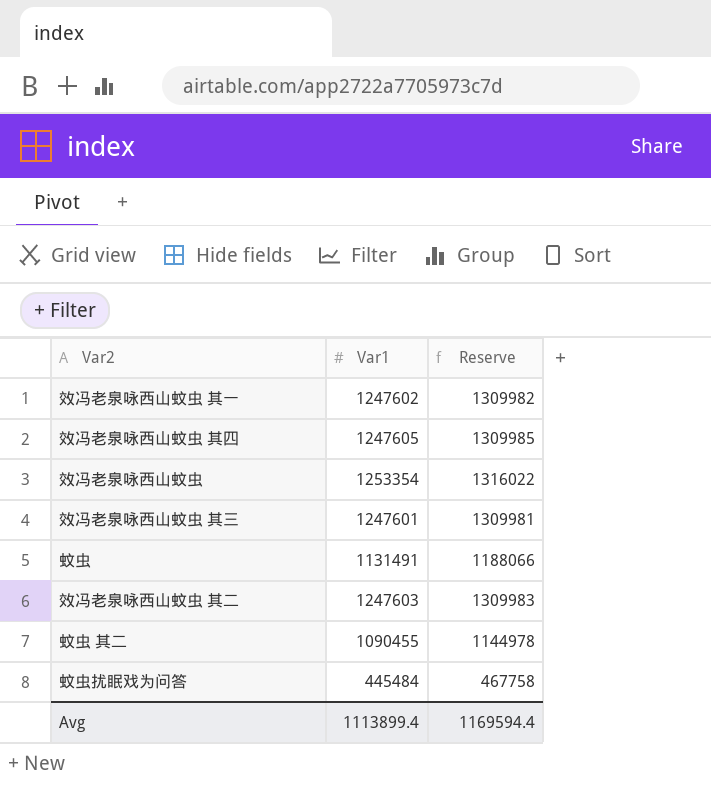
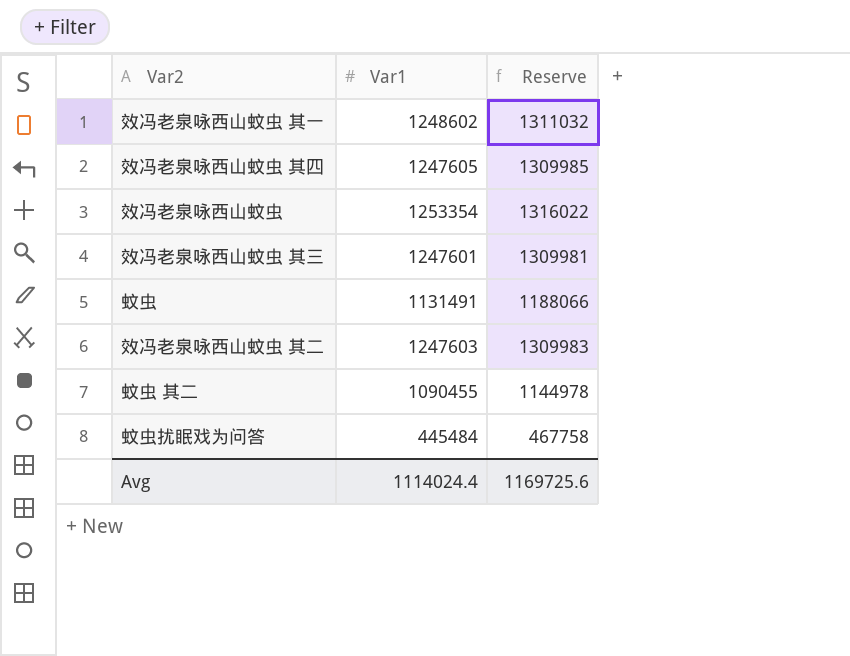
效冯老泉咏西山蚊虫 其一 | Var1: 1247602 -> 1248602
效冯老泉咏西山蚊虫 其一 | Reserve: 1309982 -> 1311032
Avg | Var1: 1113899.4 -> 1114024.4
Avg | Reserve: 1169594.4 -> 1169725.6

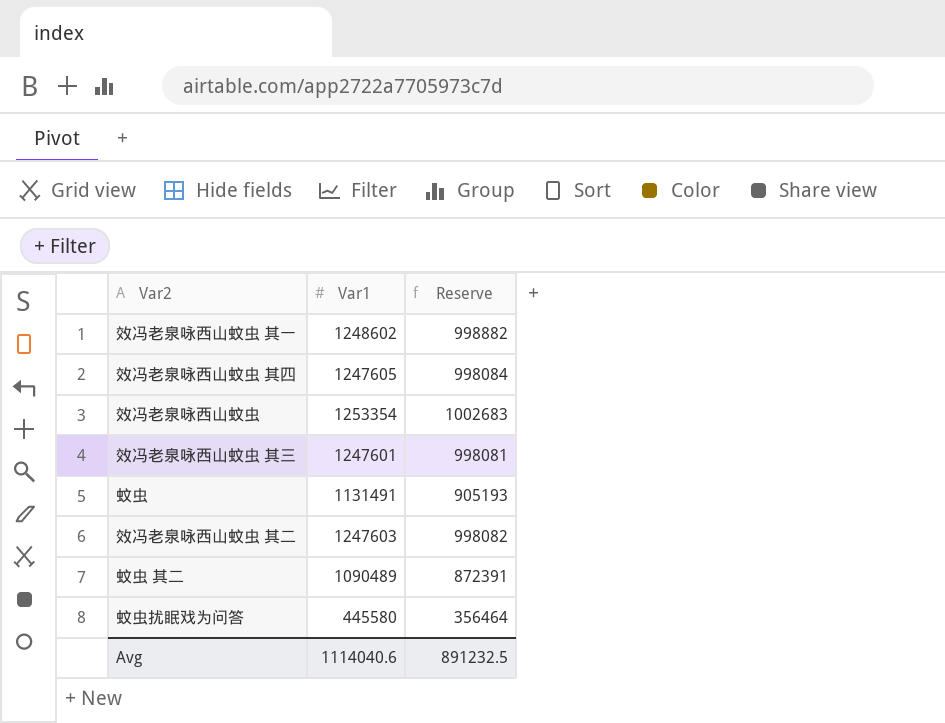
column Reserve | formula: [Var1] * 1.05 -> [Var1] * 0.8
蚊虫 其二 | Var1: 1090455 -> 1090489
蚊虫扰眠戏为问答 | Var1: 445484 -> 445580
Avg | Var1: 1114024.4 -> 1114040.6
Avg | Reserve: 1169725.6 -> 891232.5

